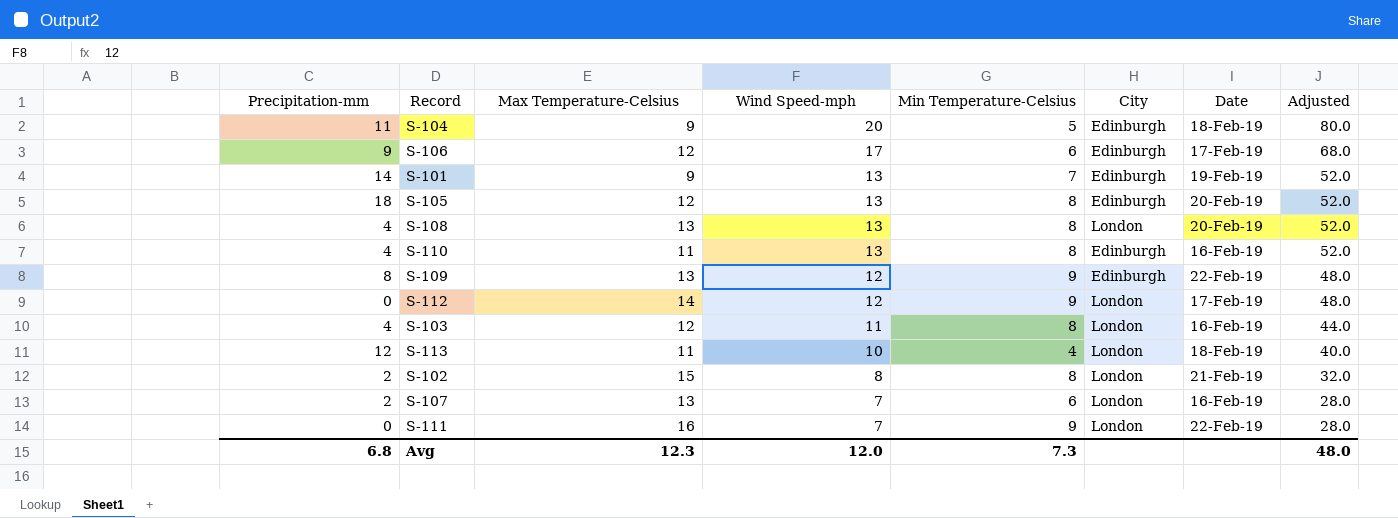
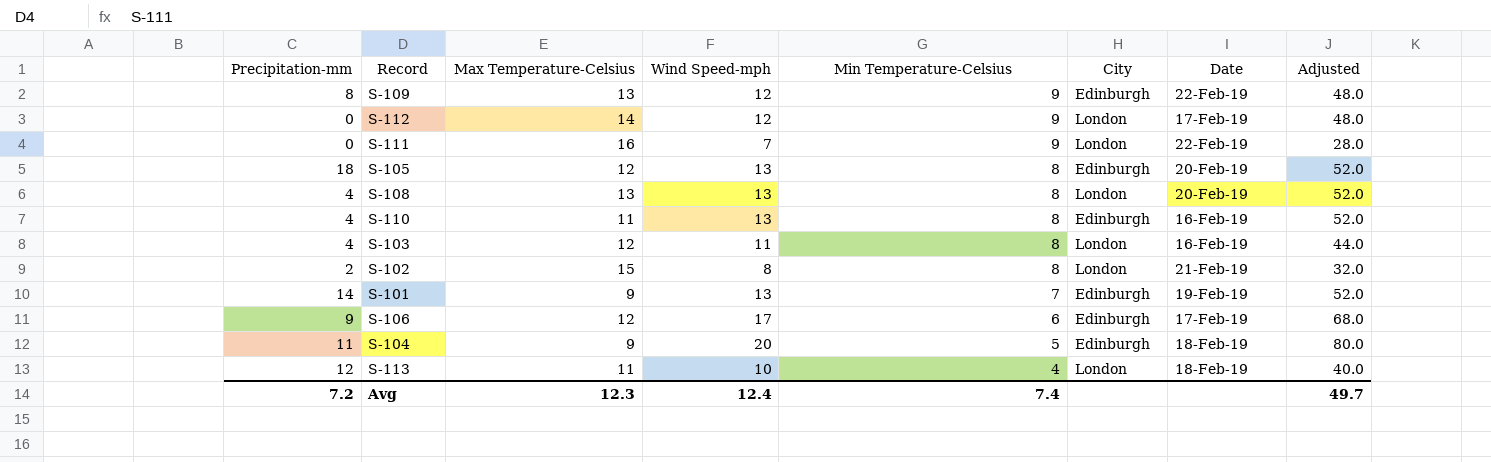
row order: Wind Speed-mph descending -> Min Temperature-Celsius descending
row S-107: 2 | 13 | 7 | 6 | London | 16-Feb-19 | 28.0 -> none
Avg | Precipitation-mm: 6.8 -> 7.2
Avg | Wind Speed-mph: 12.0 -> 12.4
Avg | Min Temperature-Celsius: 7.3 -> 7.4
Avg | Adjusted: 48.0 -> 49.7

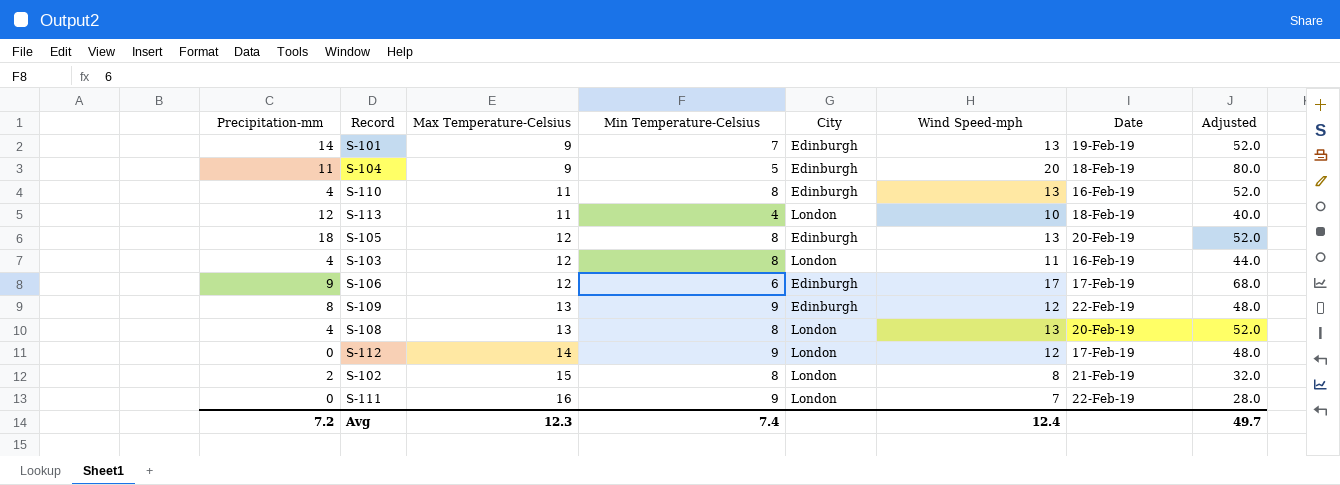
row order: Min Temperature-Celsius descending -> Max Temperature-Celsius ascending
column Wind Speed-mph | position: 4 -> 6

